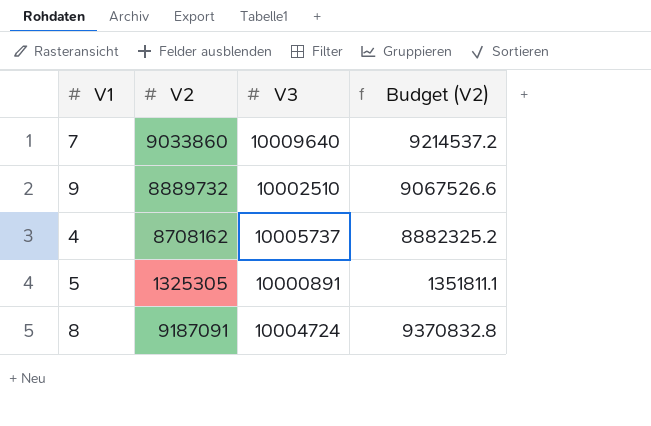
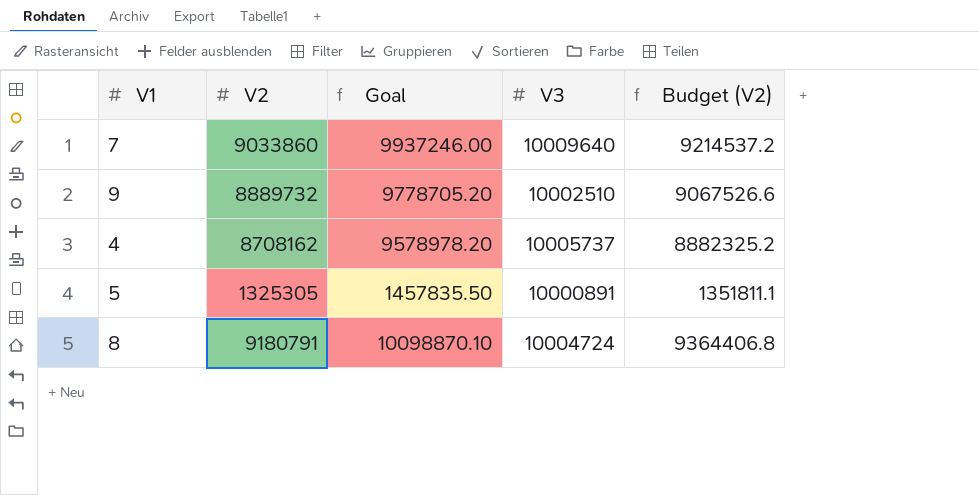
column Goal | formula: none -> [V2] * 1.1
8 | V2: 9187091 -> 9180791
8 | Budget (V2): 9370832.8 -> 9364406.8

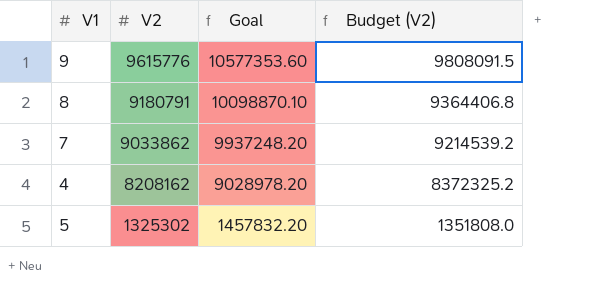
row order: none -> V2 descending
column V3 | position: 4 -> none
9 | V2: 8889732 -> 9615776
9 | Goal: 9778705.20 -> 10577353.60
9 | Budget (V2): 9067526.6 -> 9808091.5
7 | V2: 9033860 -> 9033862
7 | Goal: 9937246.00 -> 9937248.20
7 | Budget (V2): 9214537.2 -> 9214539.2
4 | V2: 8708162 -> 8208162
4 | Goal: 9578978.20 -> 9028978.20
4 | Budget (V2): 8882325.2 -> 8372325.2
5 | V2: 1325305 -> 1325302
5 | Goal: 1457835.50 -> 1457832.20
5 | Budget (V2): 1351811.1 -> 1351808.0

